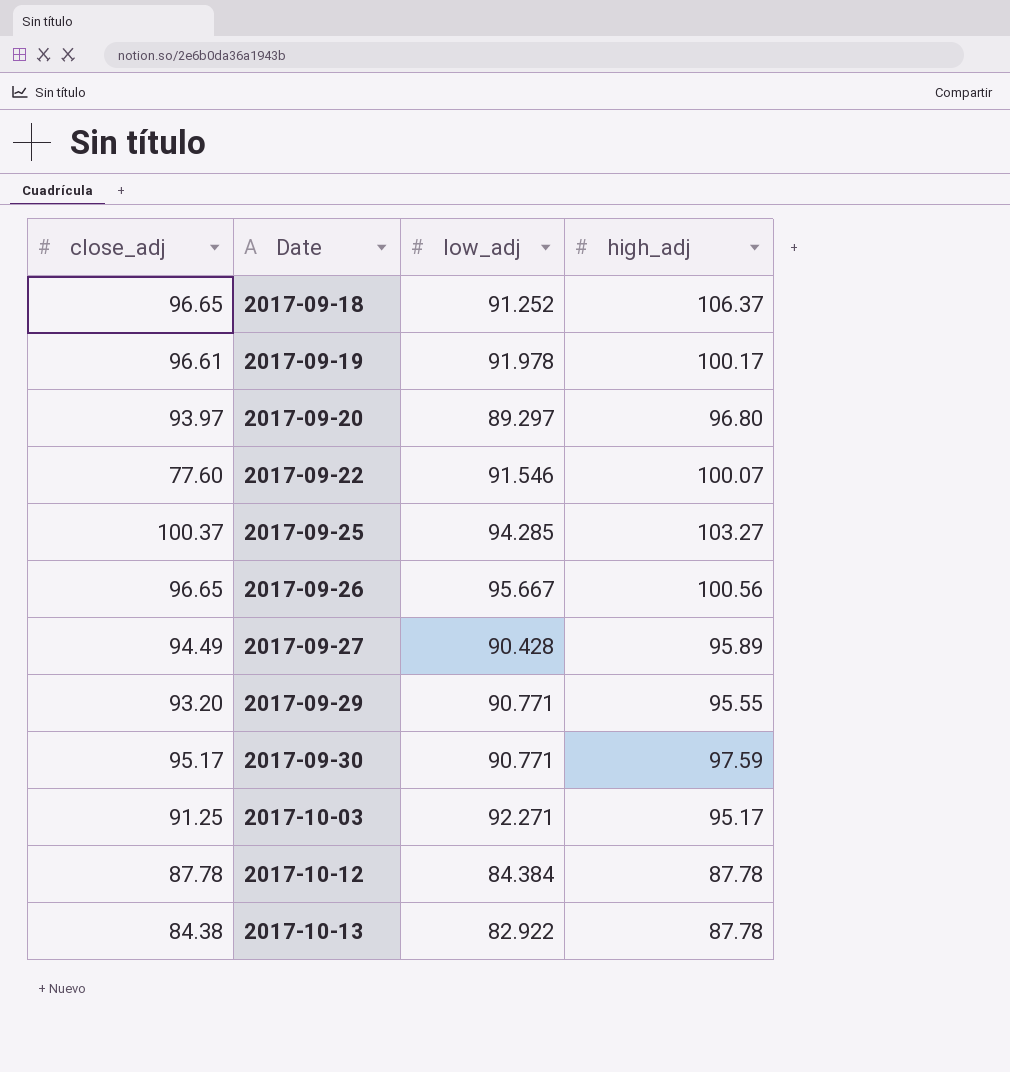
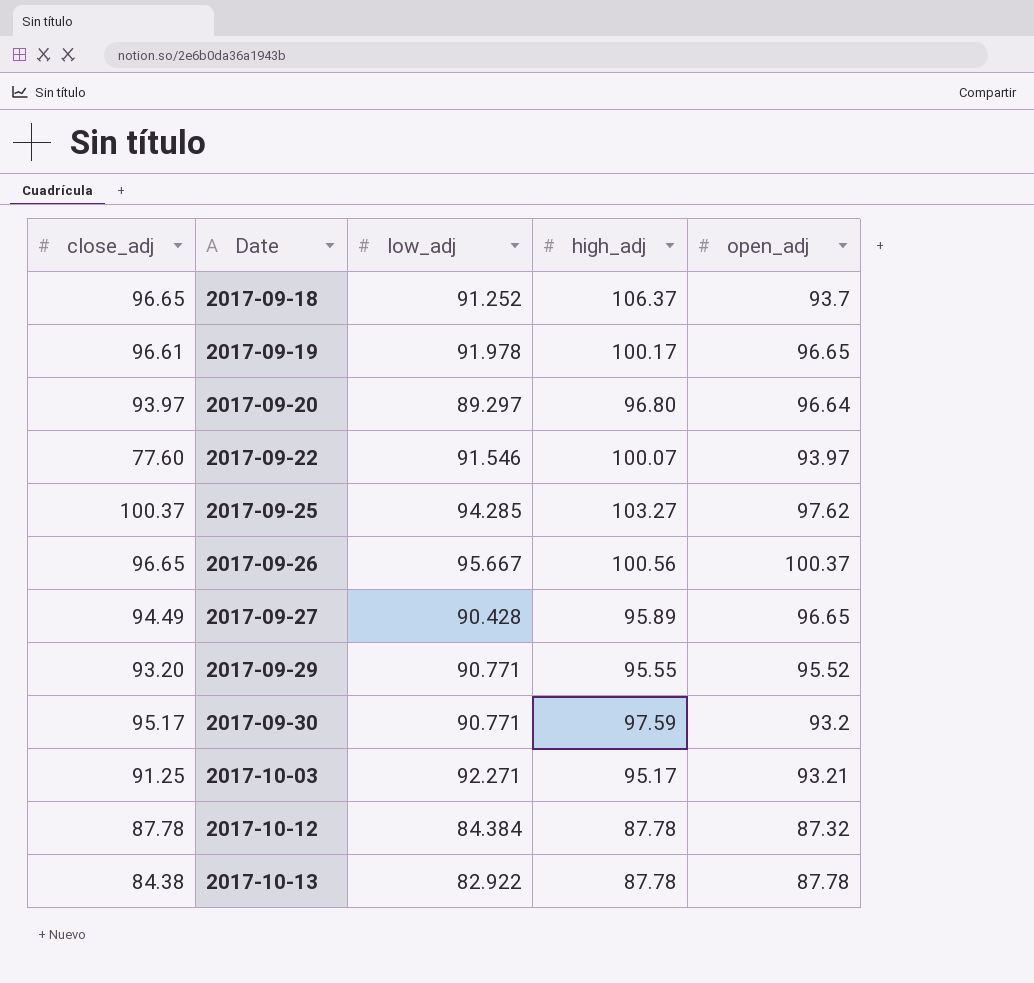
column open_adj | position: none -> 5

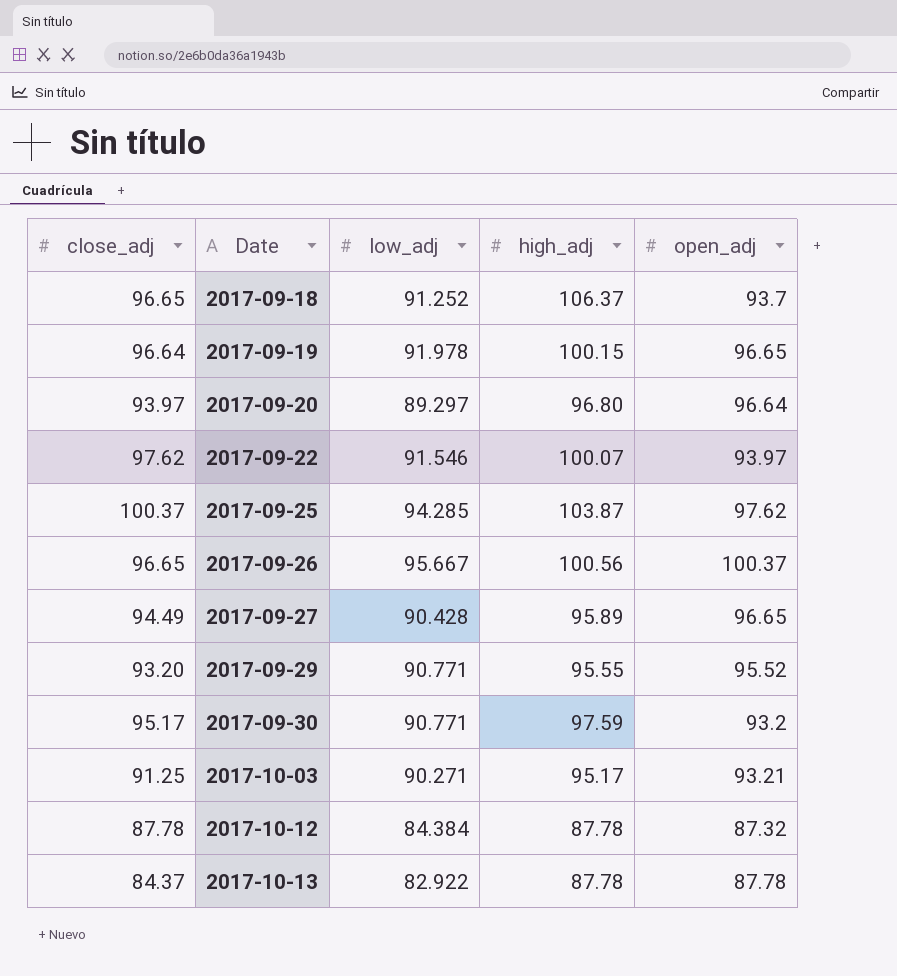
2017-09-19 | close_adj: 96.61 -> 96.64
2017-09-19 | high_adj: 100.17 -> 100.15
2017-09-22 | close_adj: 77.60 -> 97.62
2017-09-25 | high_adj: 103.27 -> 103.87
2017-10-03 | low_adj: 92.271 -> 90.271
2017-10-13 | close_adj: 84.38 -> 84.37

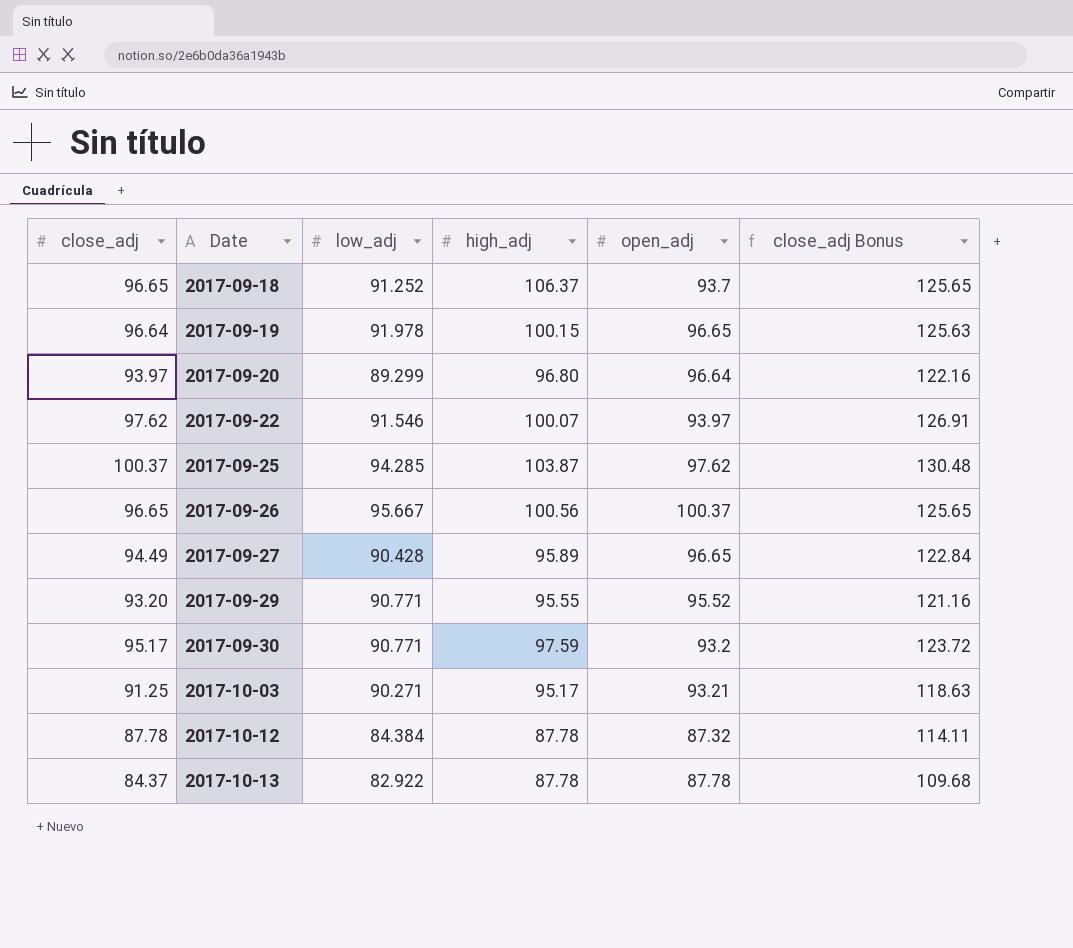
column close_adj Bonus | formula: none -> [close_adj] * 1.3
2017-09-20 | low_adj: 89.297 -> 89.299

